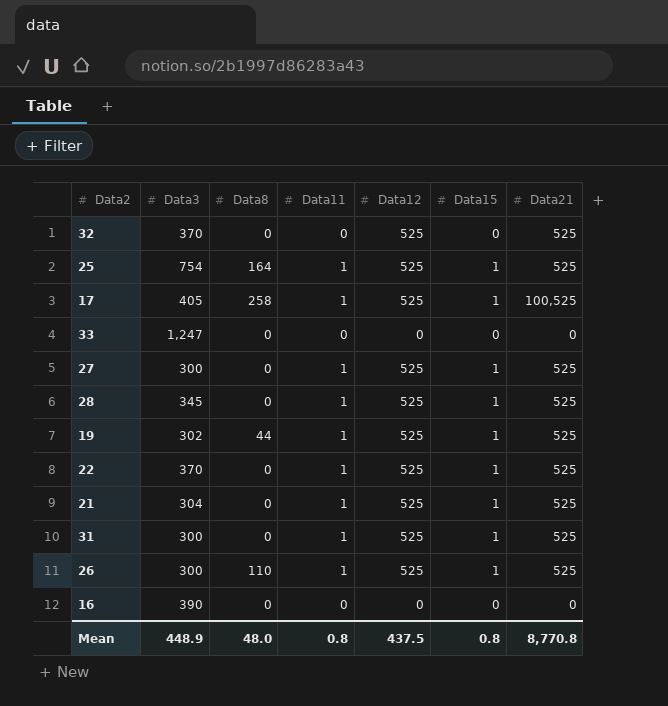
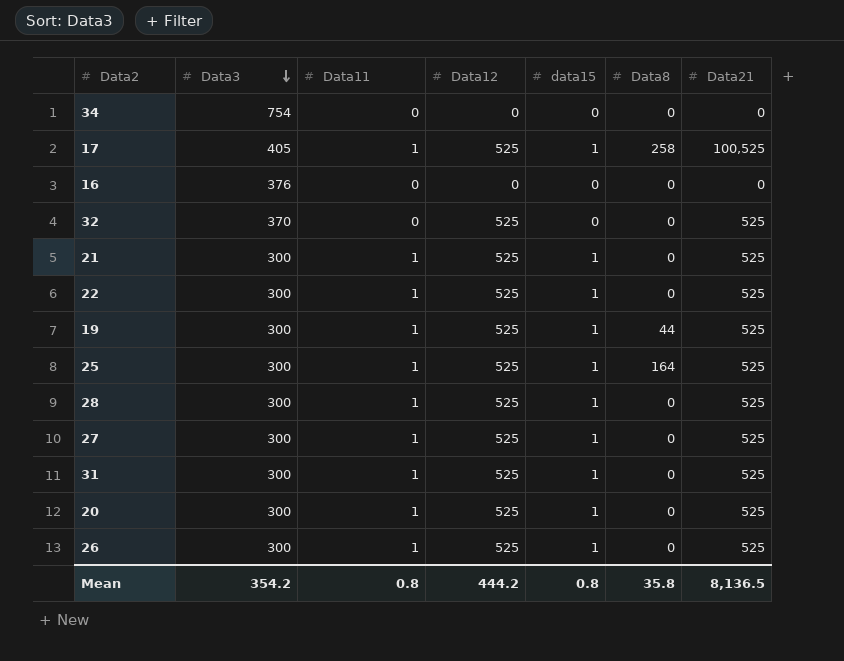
row order: none -> Data3 descending
column name: Data15 -> data15
column Data8 | position: 3 -> 6
row 33: 1,247 | 0 | 0 | 0 | 0 | 0 -> none
row 34: none -> 754 | 0 | 0 | 0 | 0 | 0
16 | Data3: 390 -> 376
21 | Data3: 304 -> 300
22 | Data3: 370 -> 300
19 | Data3: 302 -> 300
25 | Data3: 754 -> 300
28 | Data3: 345 -> 300
row 20: none -> 300 | 1 | 525 | 1 | 0 | 525
26 | Data8: 110 -> 0
Mean | Data3: 448.9 -> 354.2
Mean | Data12: 437.5 -> 444.2
Mean | Data8: 48.0 -> 35.8
Mean | Data21: 8,770.8 -> 8,136.5

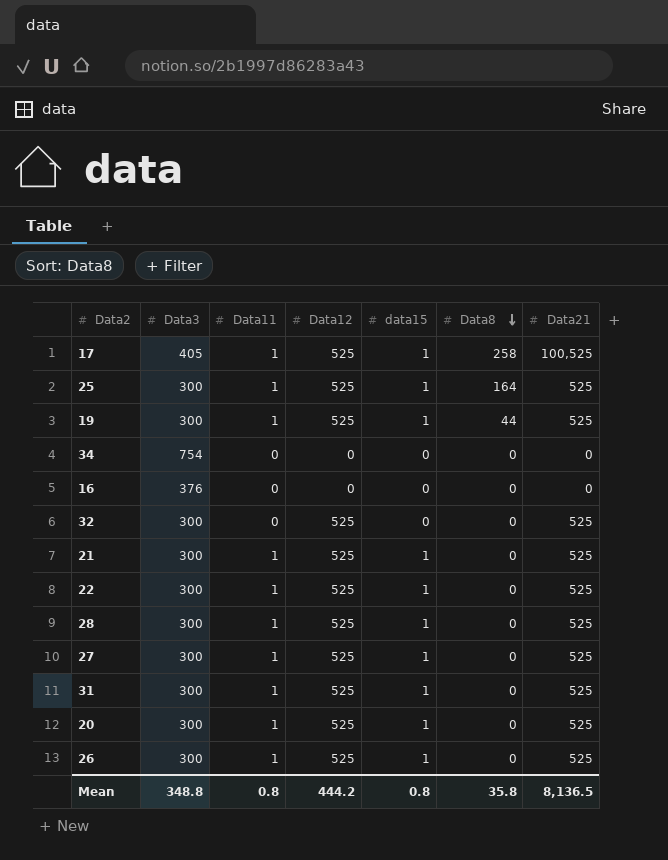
row order: Data3 descending -> Data8 descending
32 | Data3: 370 -> 300
Mean | Data3: 354.2 -> 348.8

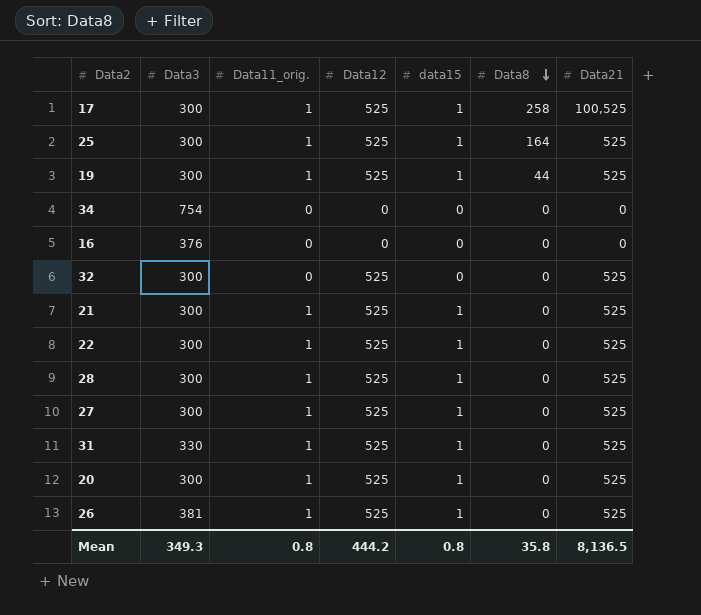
column name: Data11 -> Data11_orig.
17 | Data3: 405 -> 300
31 | Data3: 300 -> 330
26 | Data3: 300 -> 381
Mean | Data3: 348.8 -> 349.3

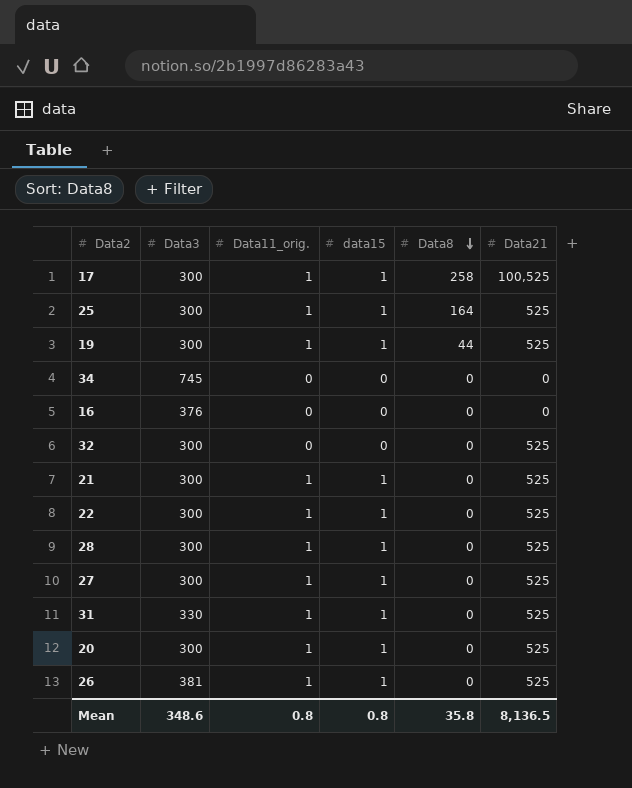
column Data12 | position: 4 -> none
34 | Data3: 754 -> 745
Mean | Data3: 349.3 -> 348.6

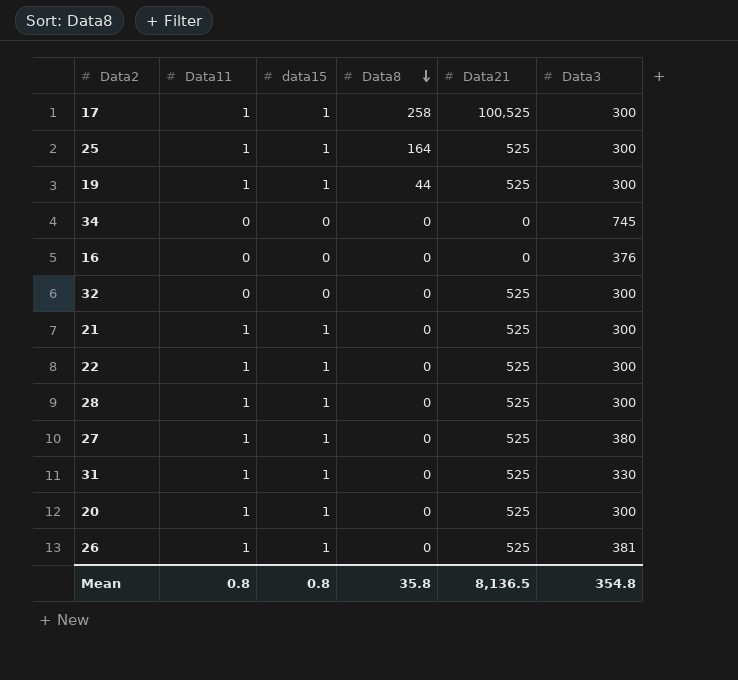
column name: Data11_orig. -> Data11
column Data3 | position: 2 -> 6
27 | Data3: 300 -> 380
Mean | Data3: 348.6 -> 354.8

